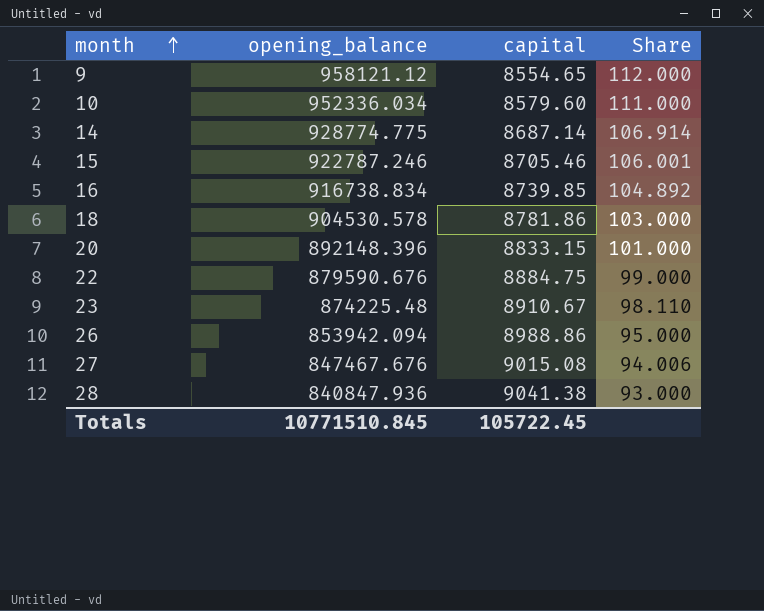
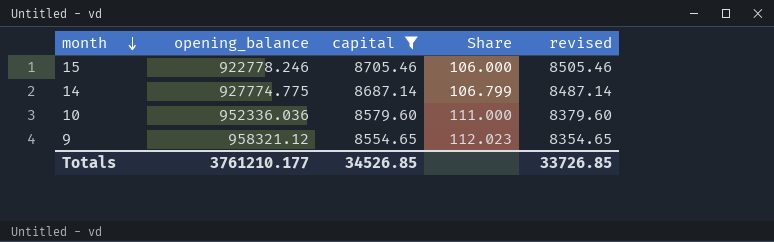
filter: none -> capital <= 8705.46
row order: month ascending -> month descending
column revised | formula: none -> [capital] - 200
15 | opening_balance: 922787.246 -> 922778.246
15 | Share: 106.001 -> 106.000
14 | opening_balance: 928774.775 -> 927774.775
14 | Share: 106.914 -> 106.799
10 | opening_balance: 952336.034 -> 952336.036
9 | opening_balance: 958121.12 -> 958321.12
9 | Share: 112.000 -> 112.023
Totals | opening_balance: 10771510.845 -> 3761210.177
Totals | capital: 105722.45 -> 34526.85

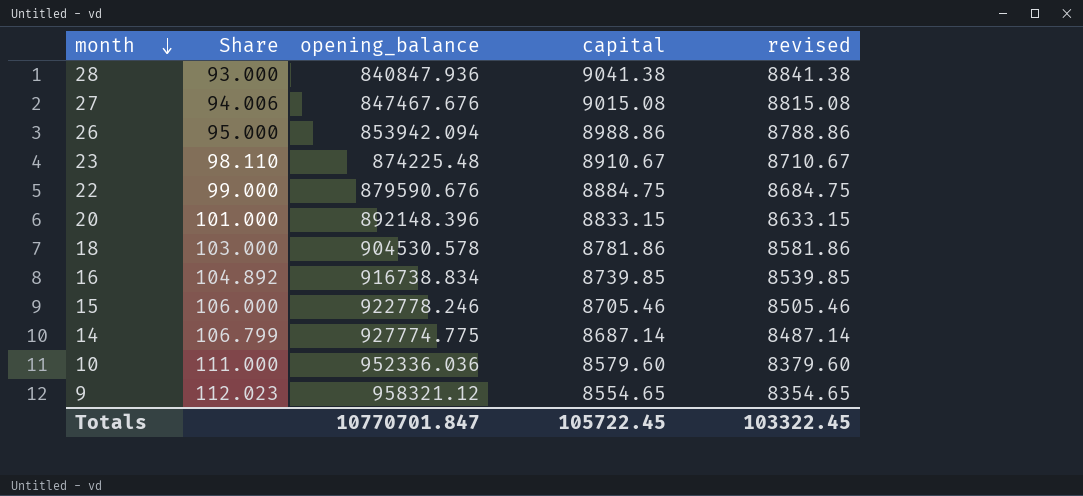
filter: capital <= 8705.46 -> none
column Share | position: 4 -> 2
Totals | opening_balance: 3761210.177 -> 10770701.847
Totals | capital: 34526.85 -> 105722.45
Totals | revised: 33726.85 -> 103322.45

